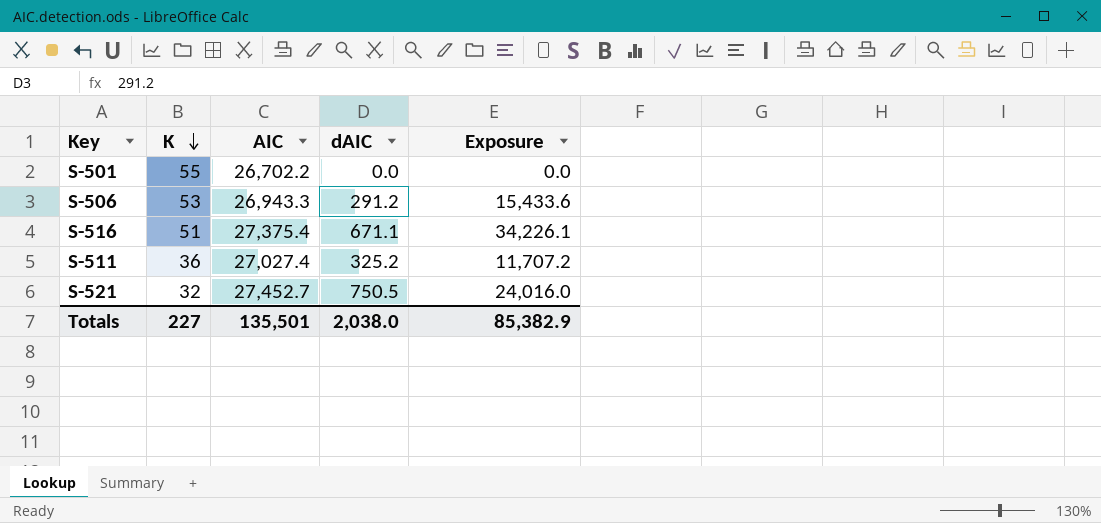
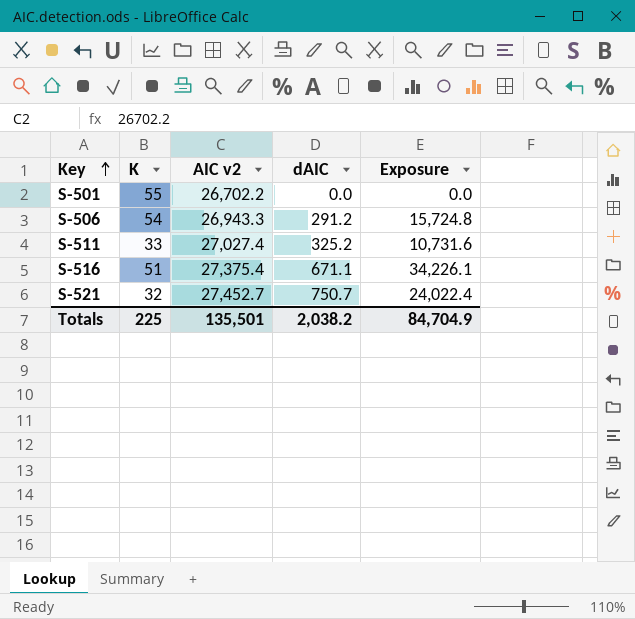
row order: K descending -> Key ascending
column name: AIC -> AIC v2
S-506 | K: 53 -> 54
S-506 | Exposure: 15,433.6 -> 15,724.8
S-511 | K: 36 -> 33
S-511 | Exposure: 11,707.2 -> 10,731.6
S-521 | dAIC: 750.5 -> 750.7
S-521 | Exposure: 24,016.0 -> 24,022.4
Totals | K: 227 -> 225
Totals | dAIC: 2,038.0 -> 2,038.2
Totals | Exposure: 85,382.9 -> 84,704.9

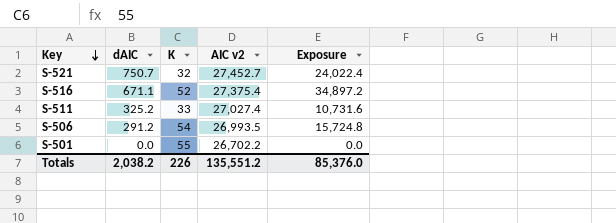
row order: Key ascending -> Key descending
column dAIC | position: 4 -> 2
S-516 | K: 51 -> 52
S-516 | Exposure: 34,226.1 -> 34,897.2
S-506 | AIC v2: 26,943.3 -> 26,993.5
Totals | K: 225 -> 226
Totals | AIC v2: 135,501 -> 135,551.2
Totals | Exposure: 84,704.9 -> 85,376.0

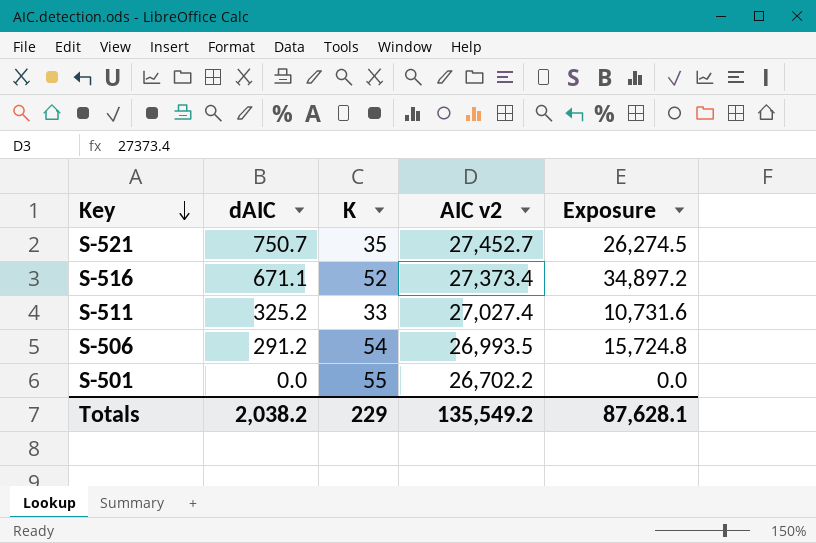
S-521 | K: 32 -> 35
S-521 | Exposure: 24,022.4 -> 26,274.5
S-516 | AIC v2: 27,375.4 -> 27,373.4
Totals | K: 226 -> 229
Totals | AIC v2: 135,551.2 -> 135,549.2
Totals | Exposure: 85,376.0 -> 87,628.1

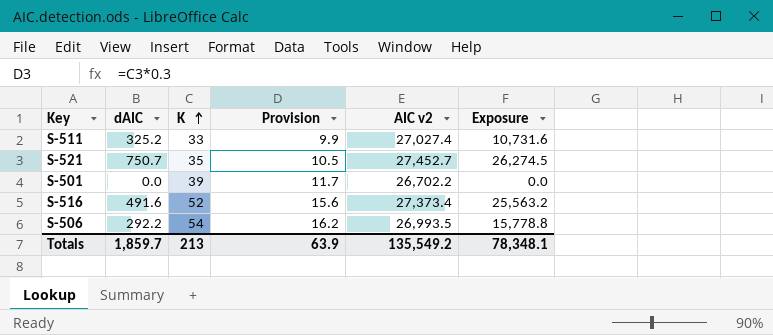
row order: Key descending -> K ascending
column Provision | formula: none -> [K] * 0.3
S-501 | K: 55 -> 39
S-516 | dAIC: 671.1 -> 491.6
S-516 | Exposure: 34,897.2 -> 25,563.2
S-506 | dAIC: 291.2 -> 292.2
S-506 | Exposure: 15,724.8 -> 15,778.8
Totals | dAIC: 2,038.2 -> 1,859.7
Totals | K: 229 -> 213
Totals | Exposure: 87,628.1 -> 78,348.1

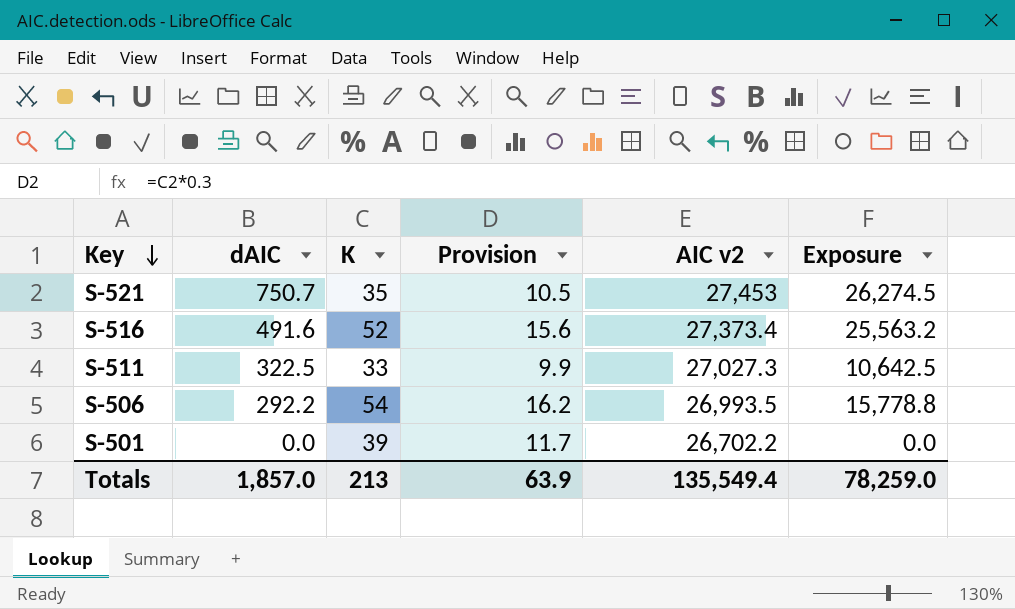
row order: K ascending -> Key descending
S-521 | AIC v2: 27,452.7 -> 27,453
S-511 | dAIC: 325.2 -> 322.5
S-511 | AIC v2: 27,027.4 -> 27,027.3
S-511 | Exposure: 10,731.6 -> 10,642.5
Totals | dAIC: 1,859.7 -> 1,857.0
Totals | AIC v2: 135,549.2 -> 135,549.4
Totals | Exposure: 78,348.1 -> 78,259.0

